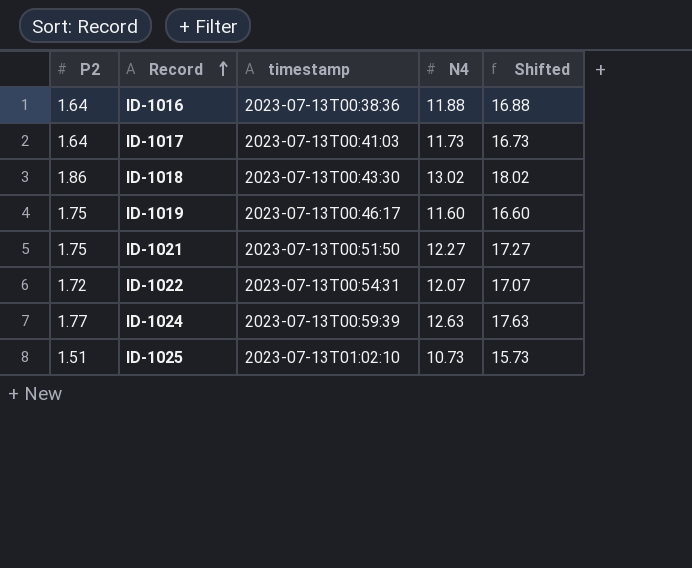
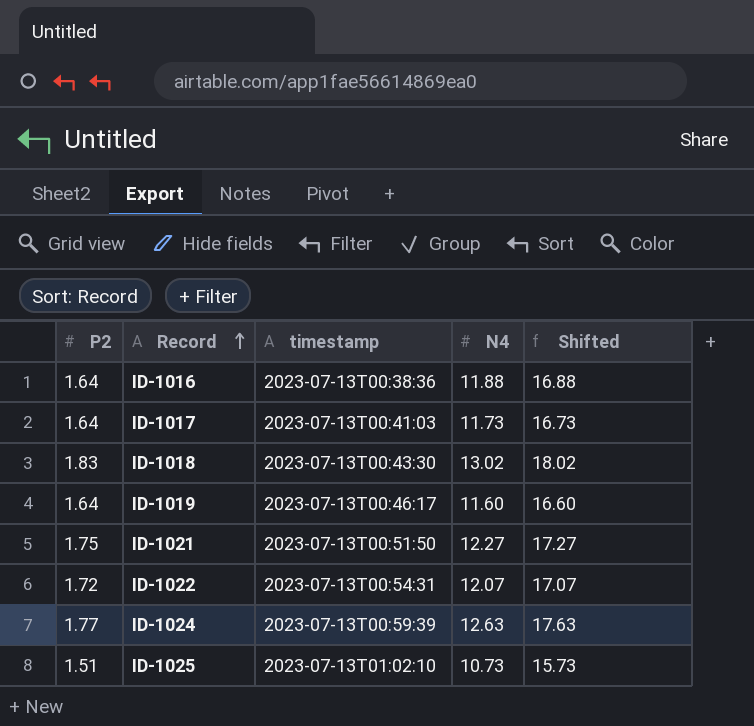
ID-1018 | P2: 1.86 -> 1.83
ID-1019 | P2: 1.75 -> 1.64

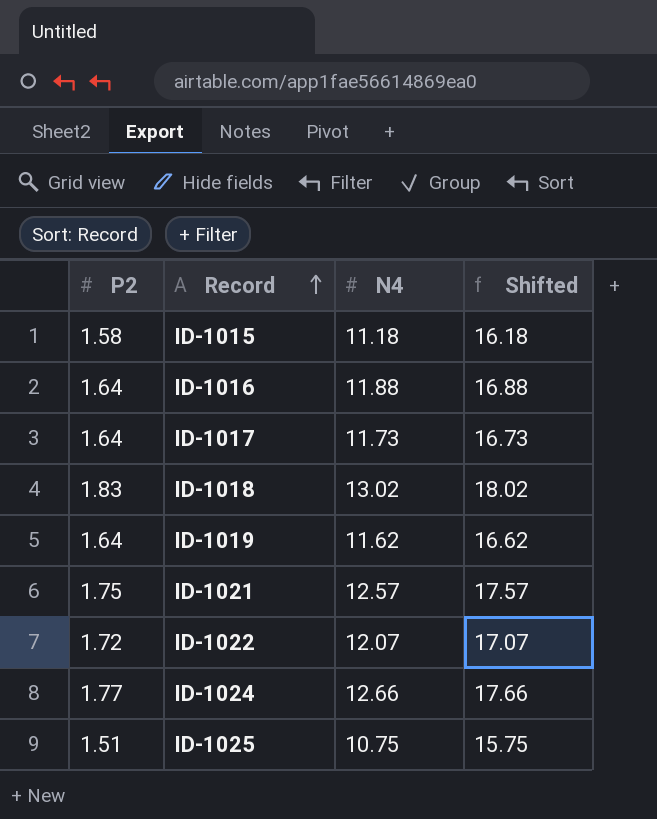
column timestamp | position: 3 -> none
row ID-1015: none -> 1.58 | 11.18 | 16.18
ID-1019 | N4: 11.60 -> 11.62
ID-1019 | Shifted: 16.60 -> 16.62
ID-1021 | N4: 12.27 -> 12.57
ID-1021 | Shifted: 17.27 -> 17.57
ID-1024 | N4: 12.63 -> 12.66
ID-1024 | Shifted: 17.63 -> 17.66
ID-1025 | N4: 10.73 -> 10.75
ID-1025 | Shifted: 15.73 -> 15.75

